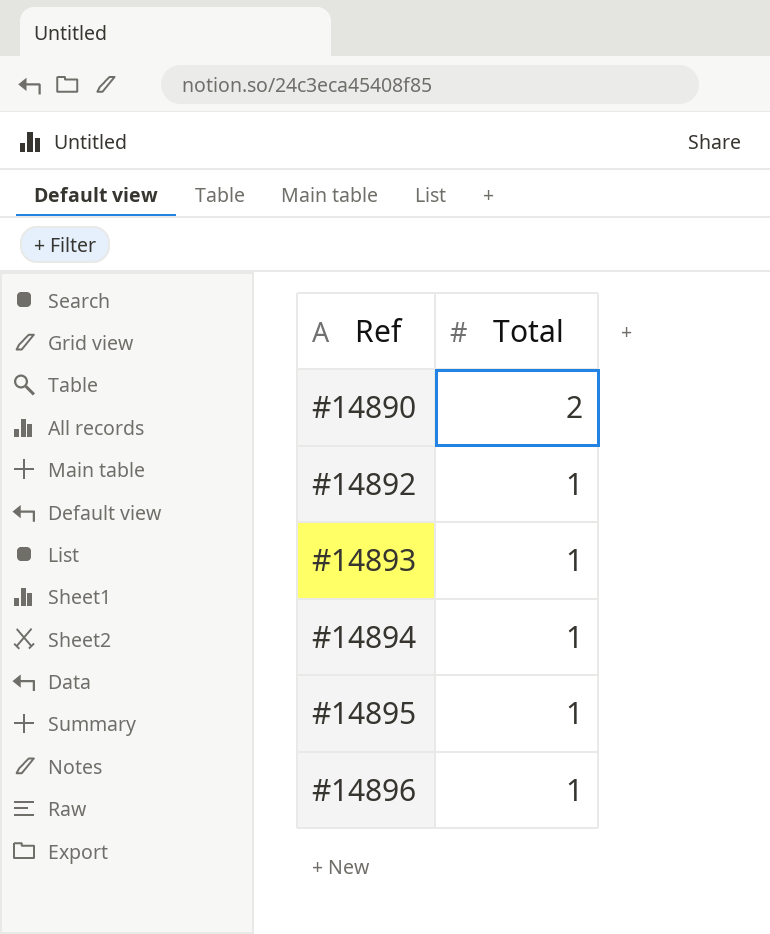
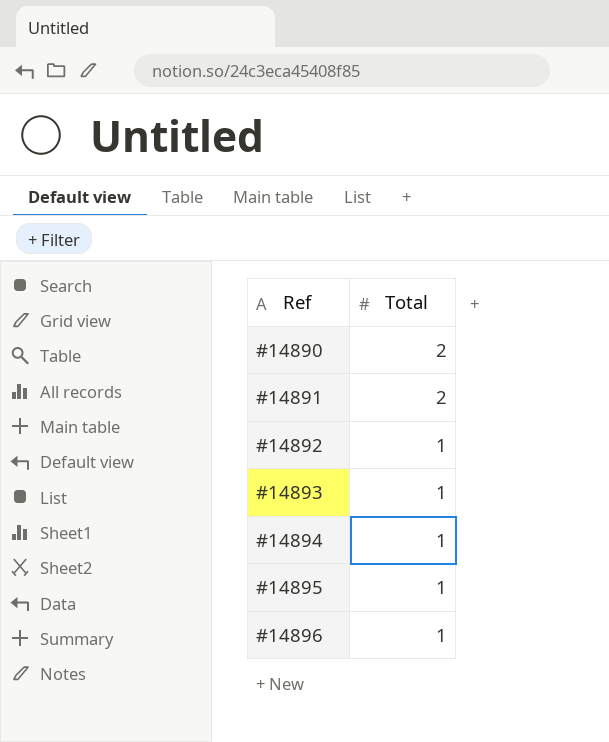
row #14891: none -> 2

